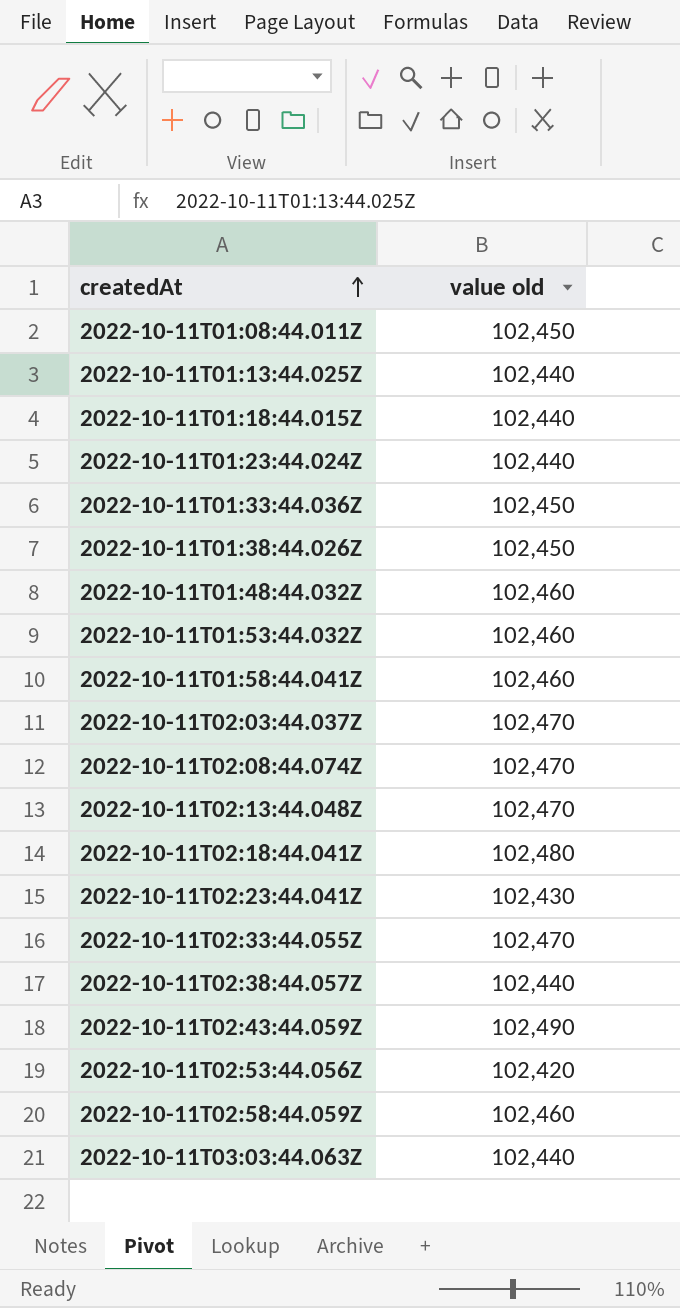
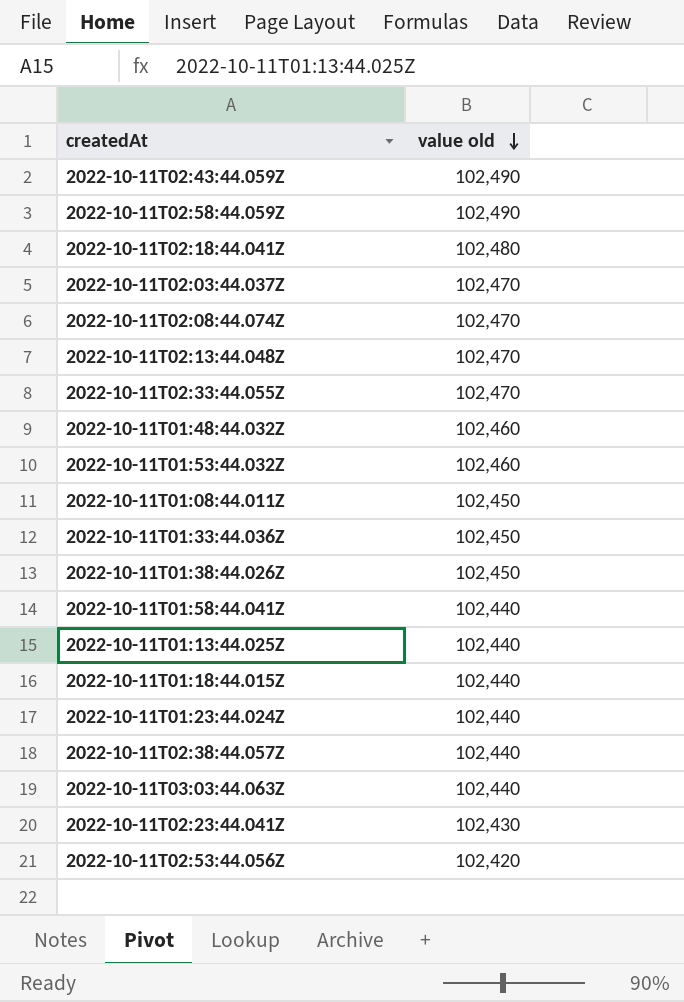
row order: createdAt ascending -> value old descending
2022-10-11T02:58:44.059Z | value old: 102,460 -> 102,490
2022-10-11T01:58:44.041Z | value old: 102,460 -> 102,440

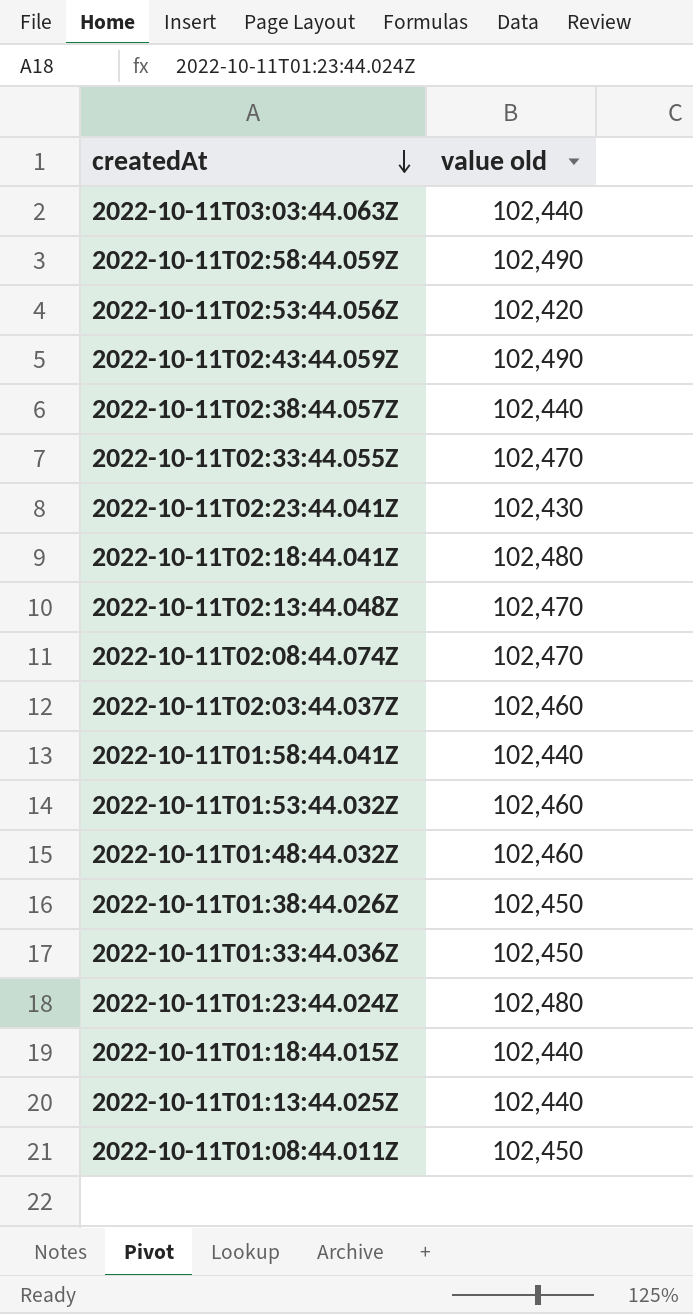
row order: value old descending -> createdAt descending
2022-10-11T02:03:44.037Z | value old: 102,470 -> 102,460
2022-10-11T01:23:44.024Z | value old: 102,440 -> 102,480

